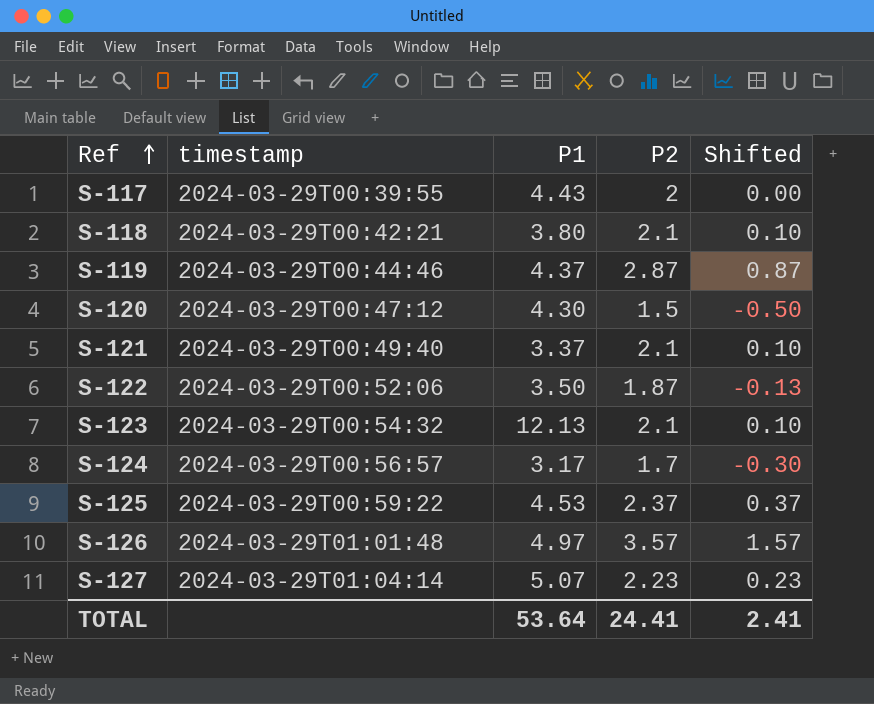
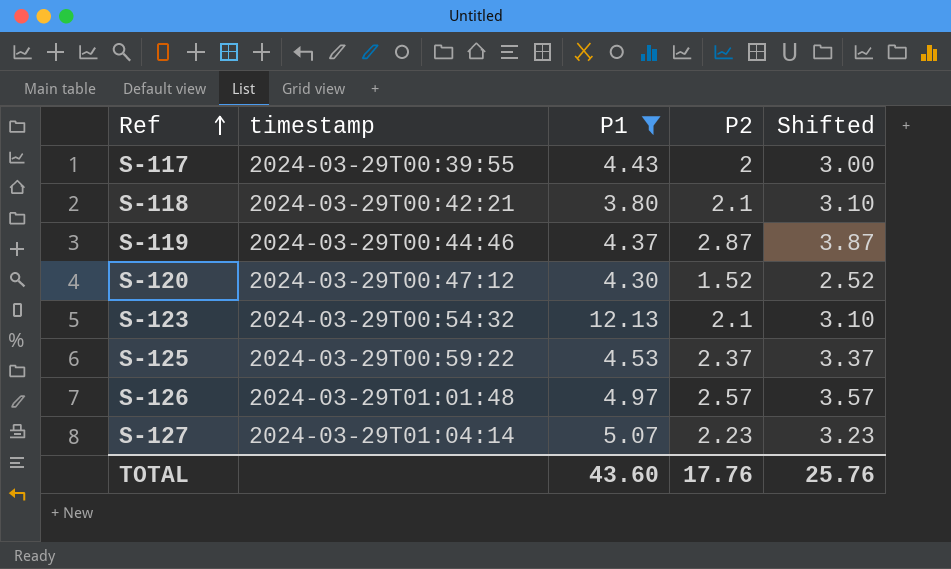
filter: none -> P1 >= 3.80
column Shifted | formula: [P2] - 2 -> [P2] + 1
S-120 | P2: 1.5 -> 1.52
S-126 | P2: 3.57 -> 2.57
TOTAL | P1: 53.64 -> 43.60
TOTAL | P2: 24.41 -> 17.76
TOTAL | Shifted: 2.41 -> 25.76

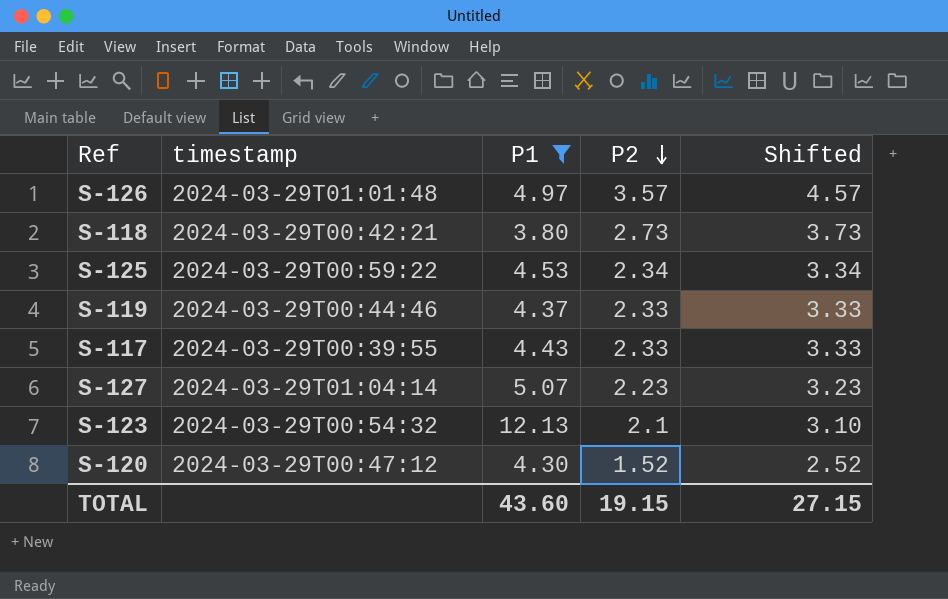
row order: Ref ascending -> P2 descending
S-126 | P2: 2.57 -> 3.57
S-126 | Shifted: 3.57 -> 4.57
S-118 | P2: 2.1 -> 2.73
S-118 | Shifted: 3.10 -> 3.73
S-125 | P2: 2.37 -> 2.34
S-125 | Shifted: 3.37 -> 3.34
S-119 | P2: 2.87 -> 2.33
S-119 | Shifted: 3.87 -> 3.33
S-117 | P2: 2 -> 2.33
S-117 | Shifted: 3.00 -> 3.33
TOTAL | P2: 17.76 -> 19.15
TOTAL | Shifted: 25.76 -> 27.15

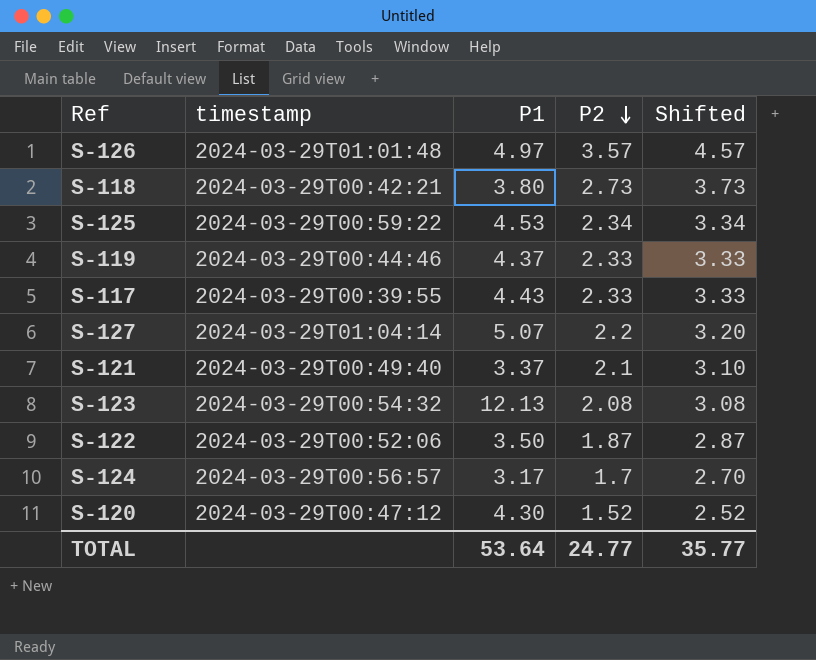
filter: P1 >= 3.80 -> none
S-127 | P2: 2.23 -> 2.2
S-127 | Shifted: 3.23 -> 3.20
S-123 | P2: 2.1 -> 2.08
S-123 | Shifted: 3.10 -> 3.08
TOTAL | P1: 43.60 -> 53.64
TOTAL | P2: 19.15 -> 24.77
TOTAL | Shifted: 27.15 -> 35.77

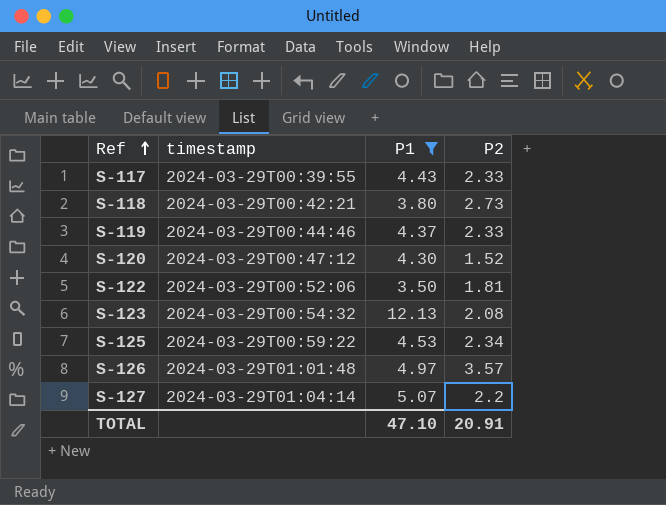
filter: none -> P1 >= 3.50
row order: P2 descending -> Ref ascending
column Shifted | formula: [P2] + 1 -> none
S-122 | P2: 1.87 -> 1.81
TOTAL | P1: 53.64 -> 47.10
TOTAL | P2: 24.77 -> 20.91

